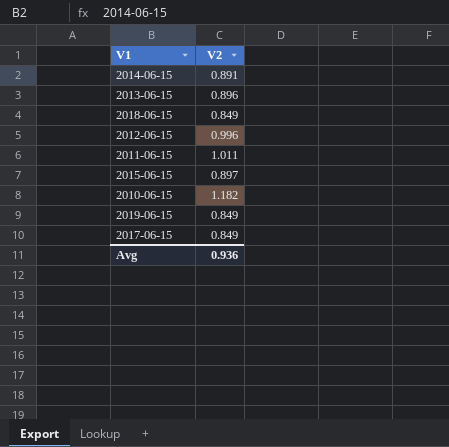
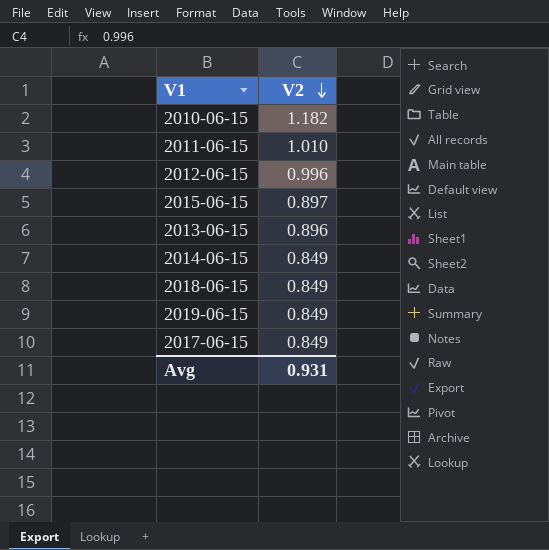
row order: none -> V2 descending
2011-06-15 | V2: 1.011 -> 1.010
2014-06-15 | V2: 0.891 -> 0.849
Avg | V2: 0.936 -> 0.931

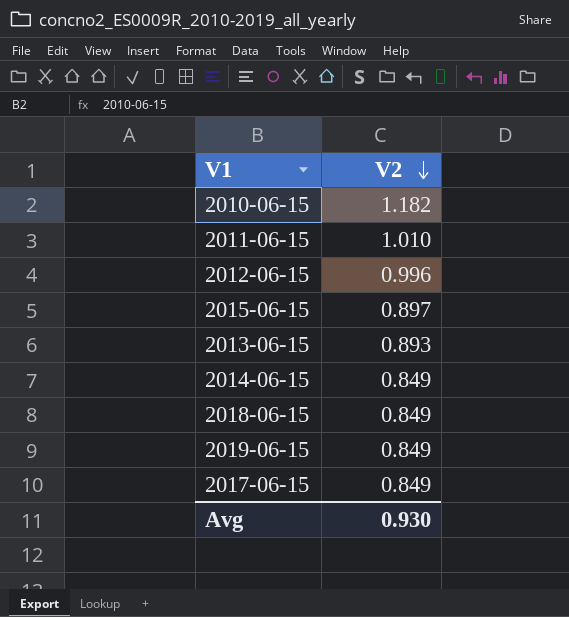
2013-06-15 | V2: 0.896 -> 0.893
Avg | V2: 0.931 -> 0.930

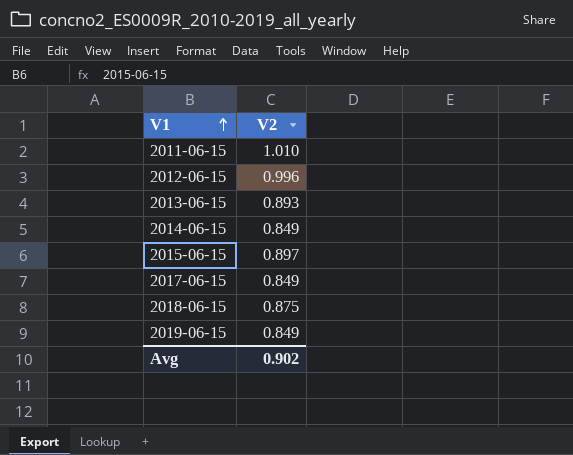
row order: V2 descending -> V1 ascending
row 2010-06-15: 1.182 -> none
2018-06-15 | V2: 0.849 -> 0.875
Avg | V2: 0.930 -> 0.902

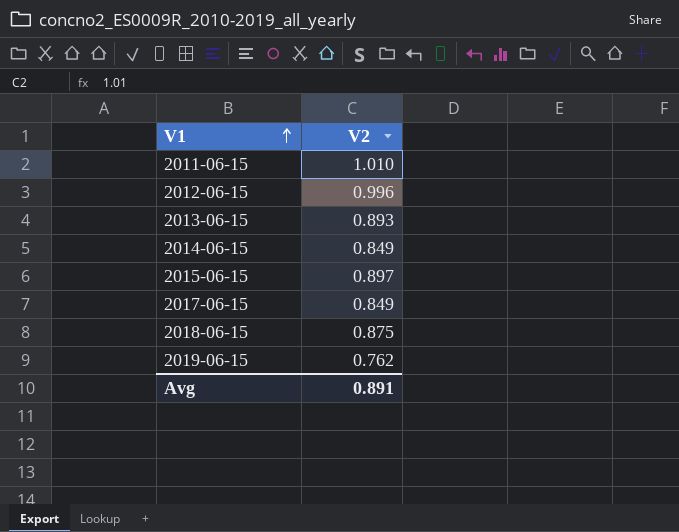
2019-06-15 | V2: 0.849 -> 0.762
Avg | V2: 0.902 -> 0.891

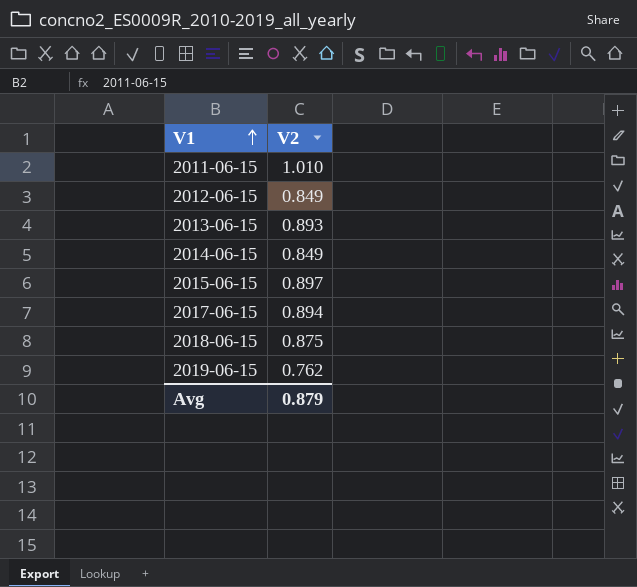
2012-06-15 | V2: 0.996 -> 0.849
2017-06-15 | V2: 0.849 -> 0.894
Avg | V2: 0.891 -> 0.879

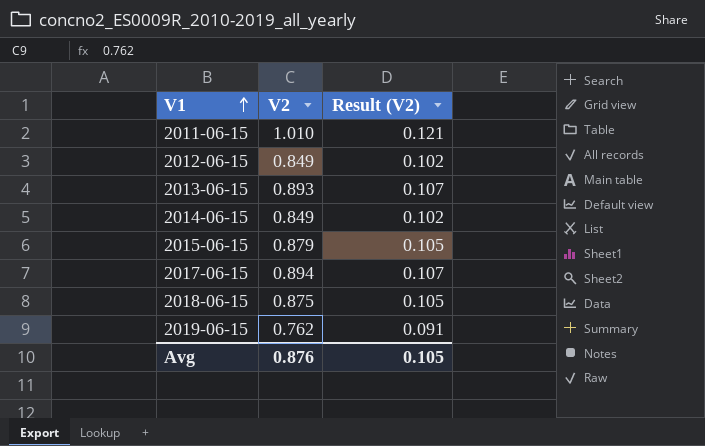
column Result (V2) | formula: none -> [V2] * 0.12
2015-06-15 | V2: 0.897 -> 0.879
Avg | V2: 0.879 -> 0.876

